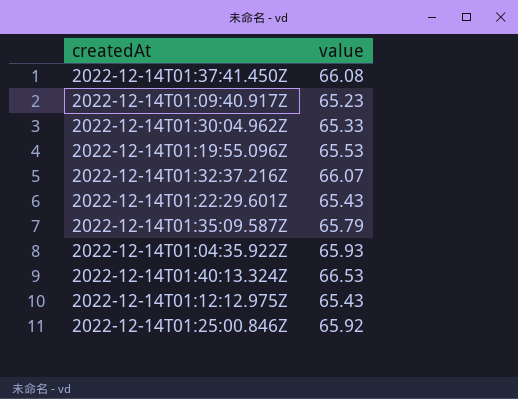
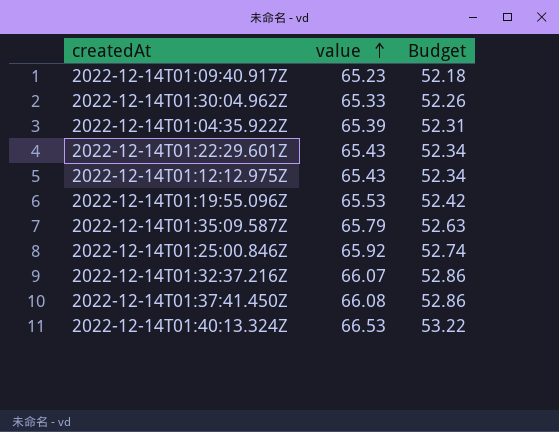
row order: none -> value ascending
column Budget | formula: none -> [value] * 0.8
2022-12-14T01:04:35.922Z | value: 65.93 -> 65.39

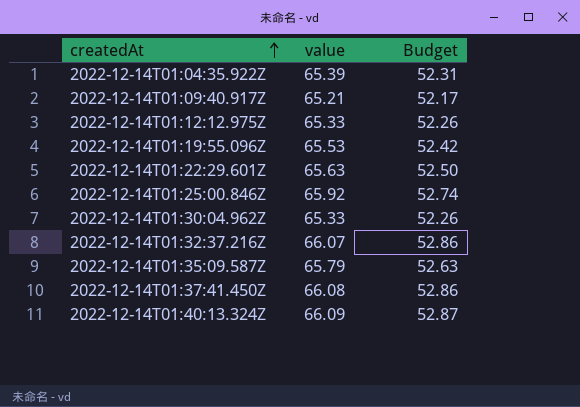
row order: value ascending -> createdAt ascending
2022-12-14T01:09:40.917Z | value: 65.23 -> 65.21
2022-12-14T01:09:40.917Z | Budget: 52.18 -> 52.17
2022-12-14T01:12:12.975Z | value: 65.43 -> 65.33
2022-12-14T01:12:12.975Z | Budget: 52.34 -> 52.26
2022-12-14T01:22:29.601Z | value: 65.43 -> 65.63
2022-12-14T01:22:29.601Z | Budget: 52.34 -> 52.50
2022-12-14T01:40:13.324Z | value: 66.53 -> 66.09
2022-12-14T01:40:13.324Z | Budget: 53.22 -> 52.87

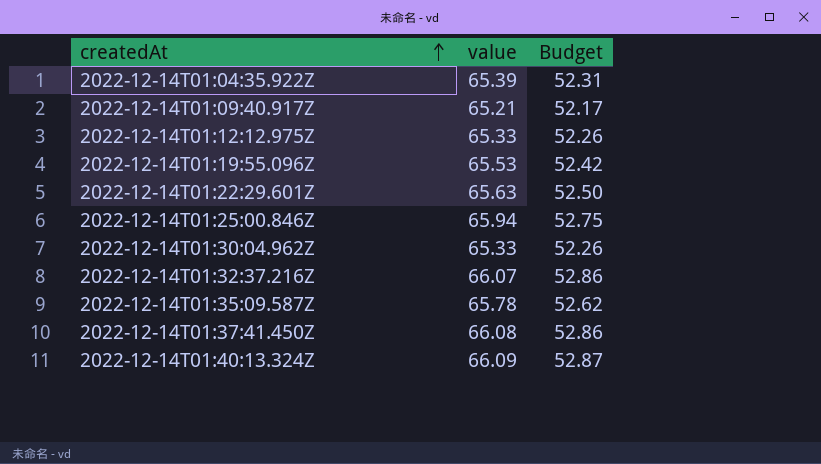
2022-12-14T01:25:00.846Z | value: 65.92 -> 65.94
2022-12-14T01:25:00.846Z | Budget: 52.74 -> 52.75
2022-12-14T01:35:09.587Z | value: 65.79 -> 65.78
2022-12-14T01:35:09.587Z | Budget: 52.63 -> 52.62

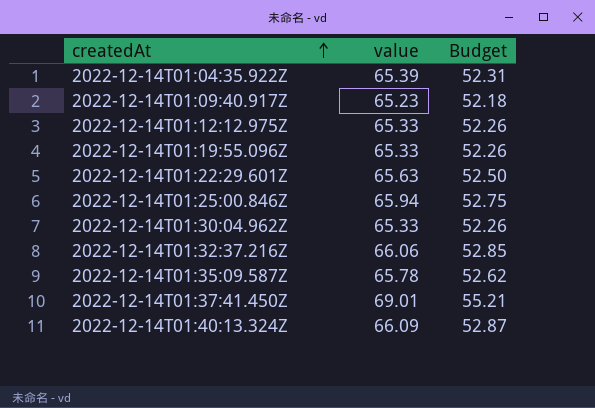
2022-12-14T01:09:40.917Z | value: 65.21 -> 65.23
2022-12-14T01:09:40.917Z | Budget: 52.17 -> 52.18
2022-12-14T01:19:55.096Z | value: 65.53 -> 65.33
2022-12-14T01:19:55.096Z | Budget: 52.42 -> 52.26
2022-12-14T01:32:37.216Z | value: 66.07 -> 66.06
2022-12-14T01:32:37.216Z | Budget: 52.86 -> 52.85
2022-12-14T01:37:41.450Z | value: 66.08 -> 69.01
2022-12-14T01:37:41.450Z | Budget: 52.86 -> 55.21

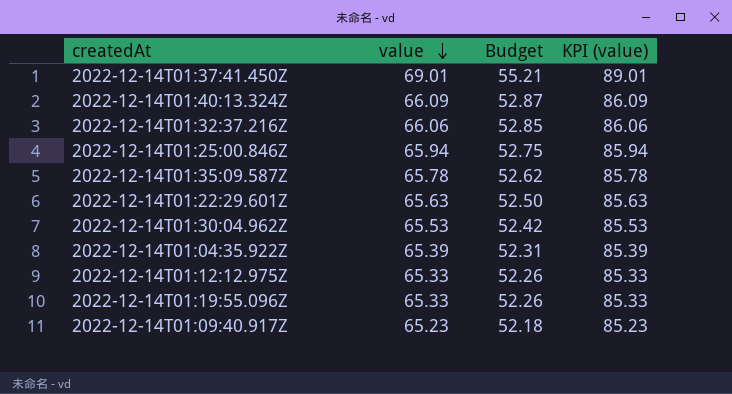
row order: createdAt ascending -> value descending
column KPI (value) | formula: none -> [value] + 20
2022-12-14T01:30:04.962Z | value: 65.33 -> 65.53
2022-12-14T01:30:04.962Z | Budget: 52.26 -> 52.42

